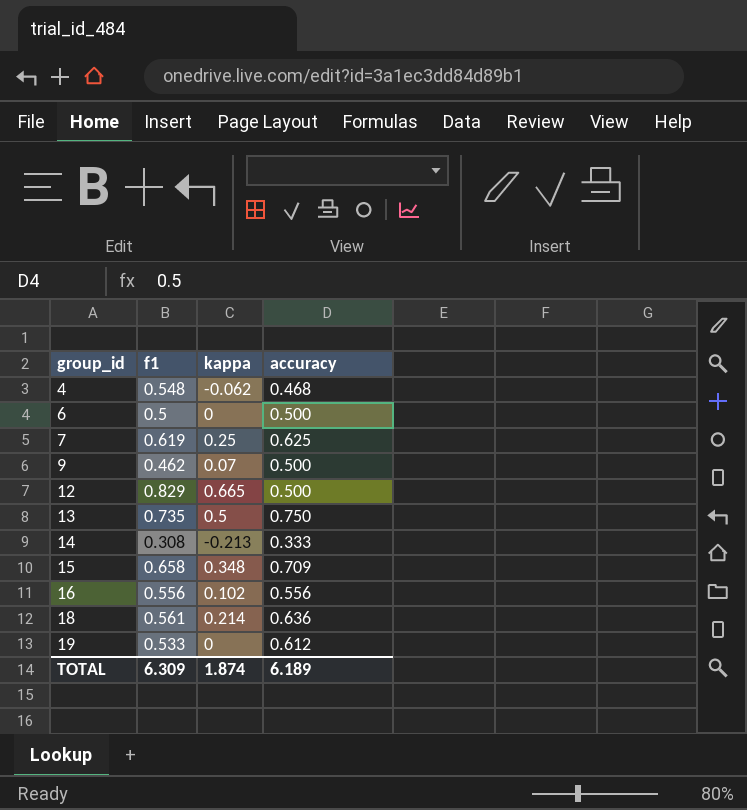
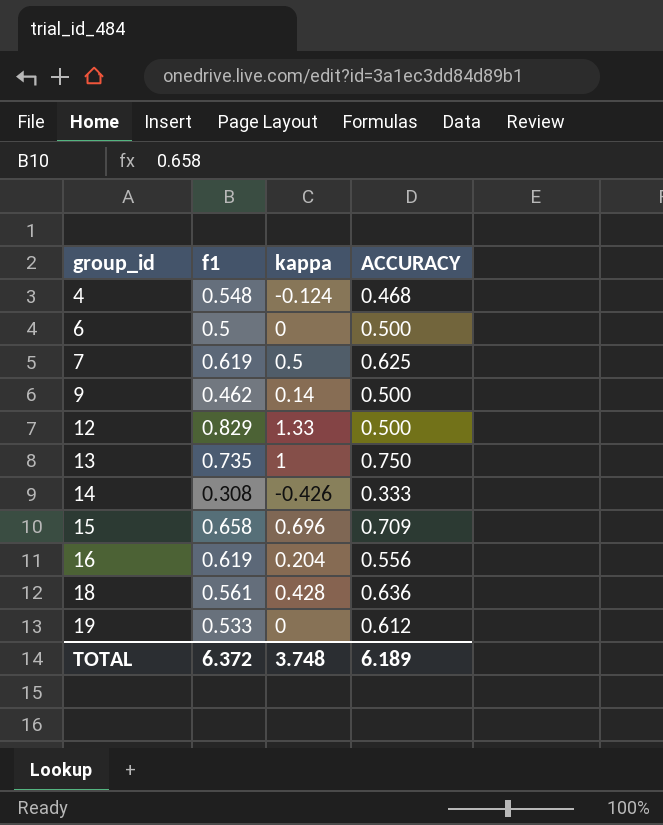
column name: accuracy -> ACCURACY
4 | kappa: -0.062 -> -0.124
7 | kappa: 0.25 -> 0.5
9 | kappa: 0.07 -> 0.14
12 | kappa: 0.665 -> 1.33
13 | kappa: 0.5 -> 1
14 | kappa: -0.213 -> -0.426
15 | kappa: 0.348 -> 0.696
16 | f1: 0.556 -> 0.619
16 | kappa: 0.102 -> 0.204
18 | kappa: 0.214 -> 0.428
TOTAL | f1: 6.309 -> 6.372
TOTAL | kappa: 1.874 -> 3.748

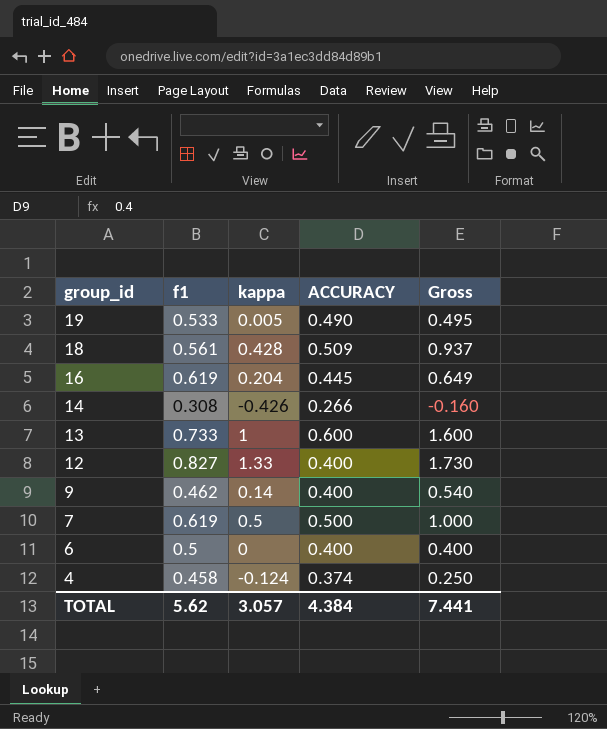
row order: group_id ascending -> group_id descending
column Gross | formula: none -> [kappa] + [ACCURACY]
row 15: 0.658 | 0.696 | 0.709 -> none
19 | kappa: 0 -> 0.005
19 | ACCURACY: 0.612 -> 0.490
18 | ACCURACY: 0.636 -> 0.509
16 | ACCURACY: 0.556 -> 0.445
14 | ACCURACY: 0.333 -> 0.266
13 | f1: 0.735 -> 0.733
13 | ACCURACY: 0.750 -> 0.600
12 | f1: 0.829 -> 0.827
12 | ACCURACY: 0.500 -> 0.400
9 | ACCURACY: 0.500 -> 0.400
7 | ACCURACY: 0.625 -> 0.500
6 | ACCURACY: 0.500 -> 0.400
4 | f1: 0.548 -> 0.458
4 | ACCURACY: 0.468 -> 0.374
TOTAL | f1: 6.372 -> 5.62
TOTAL | kappa: 3.748 -> 3.057
TOTAL | ACCURACY: 6.189 -> 4.384

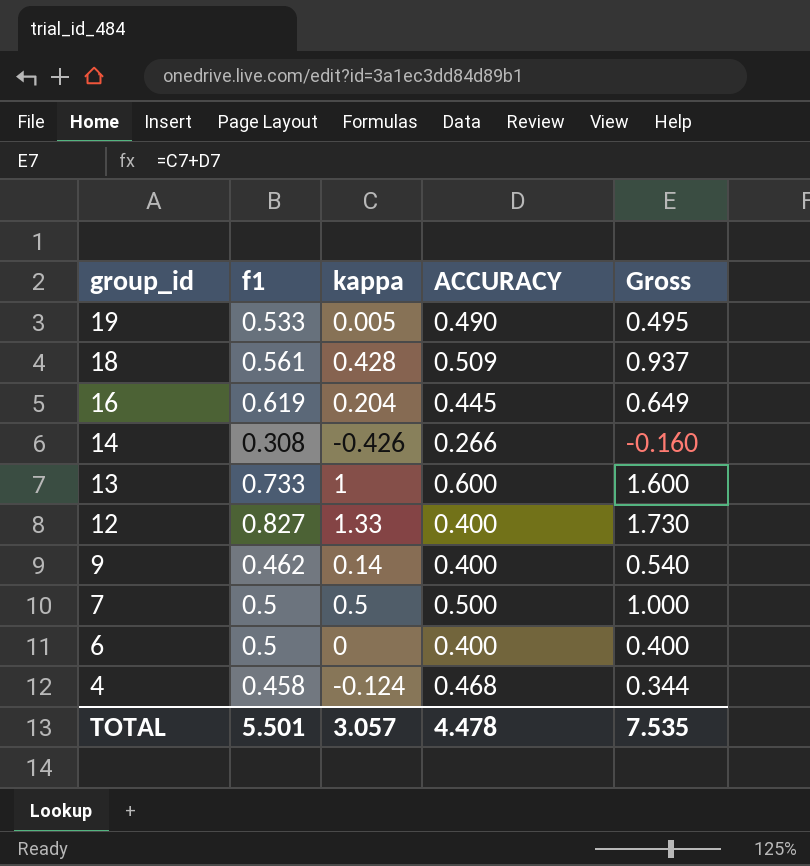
7 | f1: 0.619 -> 0.5
4 | ACCURACY: 0.374 -> 0.468
4 | Gross: 0.250 -> 0.344
TOTAL | f1: 5.62 -> 5.501
TOTAL | ACCURACY: 4.384 -> 4.478
TOTAL | Gross: 7.441 -> 7.535

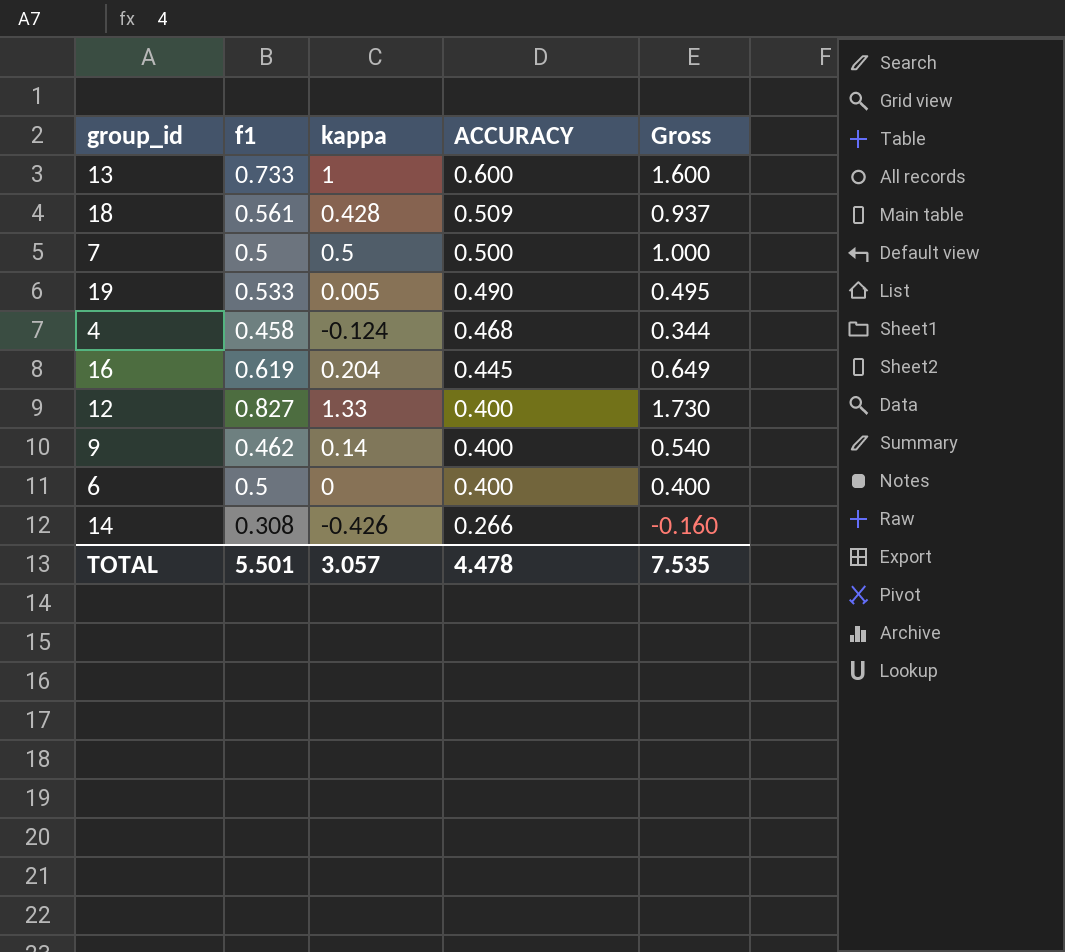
row order: group_id descending -> ACCURACY descending

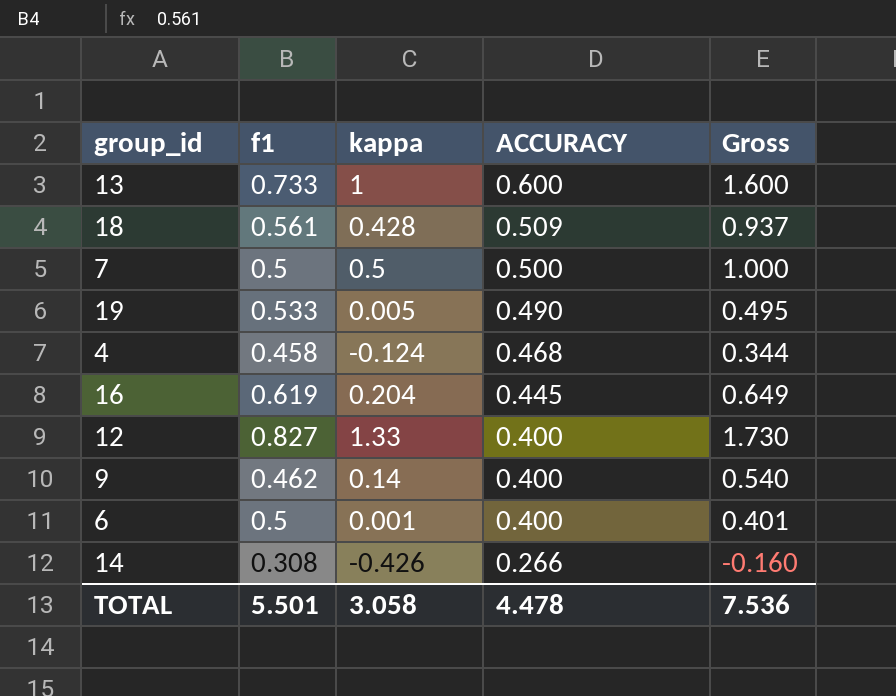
6 | kappa: 0 -> 0.001
6 | Gross: 0.400 -> 0.401
TOTAL | kappa: 3.057 -> 3.058
TOTAL | Gross: 7.535 -> 7.536

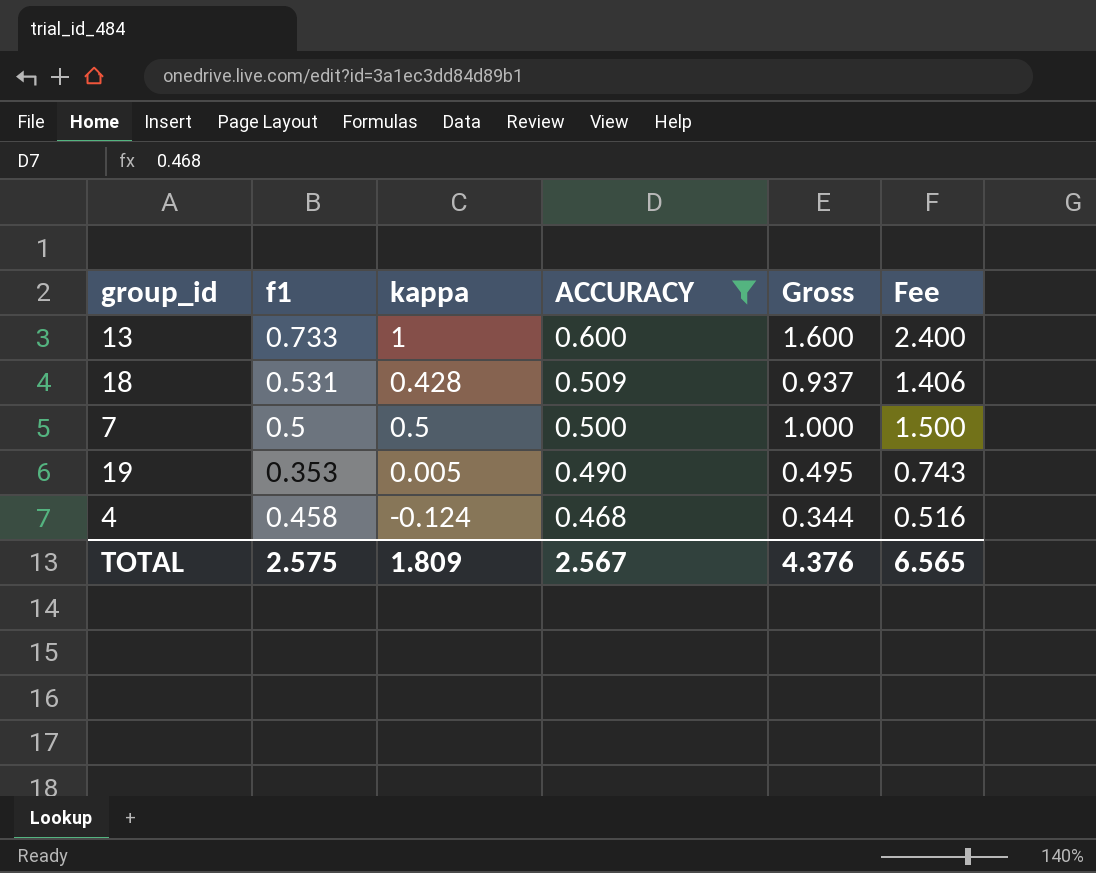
filter: none -> ACCURACY >= 0.468
column Fee | formula: none -> [Gross] * 1.5
18 | f1: 0.561 -> 0.531
19 | f1: 0.533 -> 0.353
TOTAL | f1: 5.501 -> 2.575
TOTAL | kappa: 3.058 -> 1.809
TOTAL | ACCURACY: 4.478 -> 2.567
TOTAL | Gross: 7.536 -> 4.376

